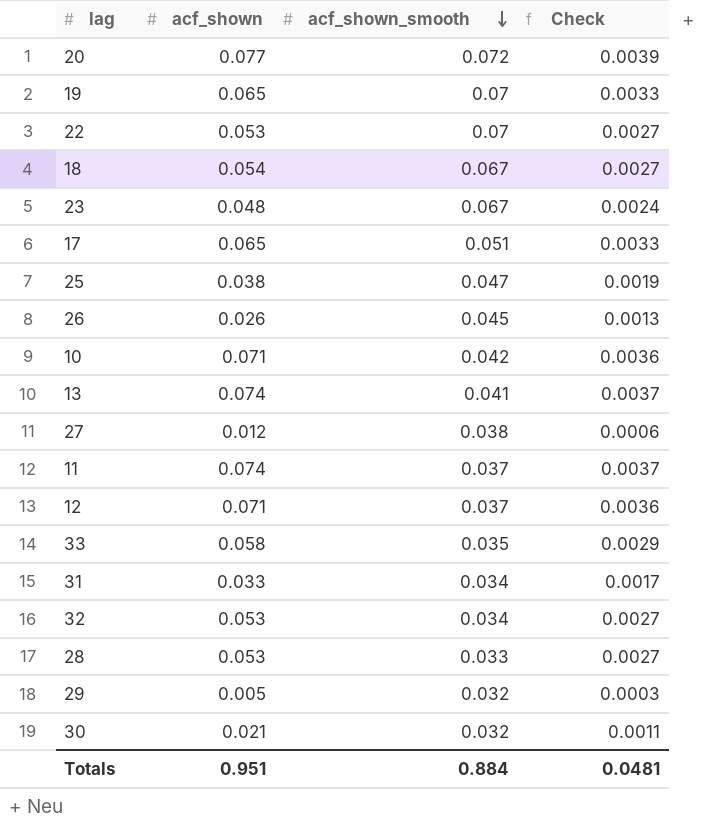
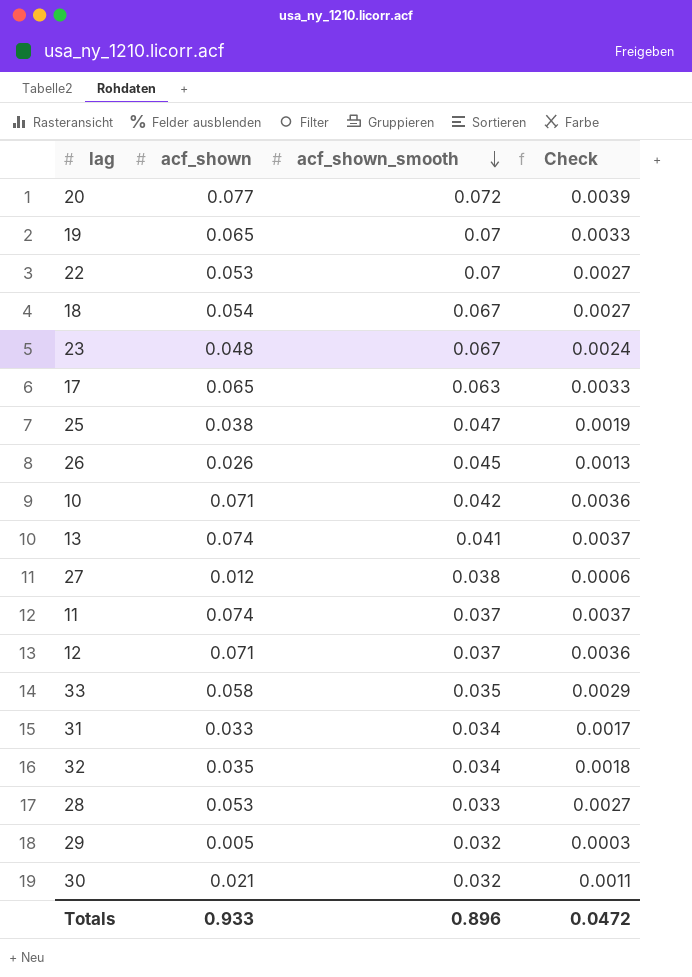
17 | acf_shown_smooth: 0.051 -> 0.063
32 | acf_shown: 0.053 -> 0.035
32 | Check: 0.0027 -> 0.0018
Totals | acf_shown: 0.951 -> 0.933
Totals | acf_shown_smooth: 0.884 -> 0.896
Totals | Check: 0.0481 -> 0.0472

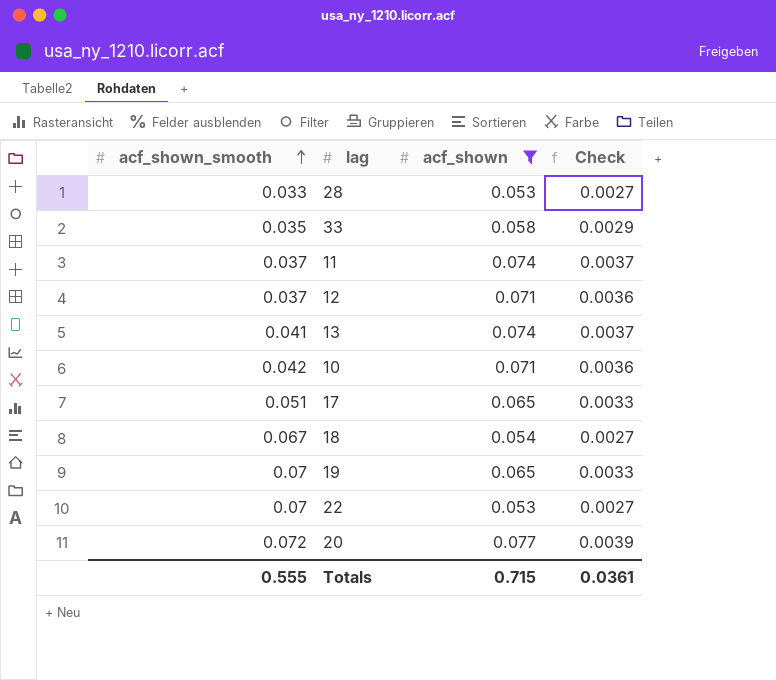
filter: none -> acf_shown >= 0.053
row order: acf_shown_smooth descending -> acf_shown_smooth ascending
column acf_shown_smooth | position: 3 -> 1
17 | acf_shown_smooth: 0.063 -> 0.051
Totals | acf_shown_smooth: 0.896 -> 0.555
Totals | acf_shown: 0.933 -> 0.715
Totals | Check: 0.0472 -> 0.0361

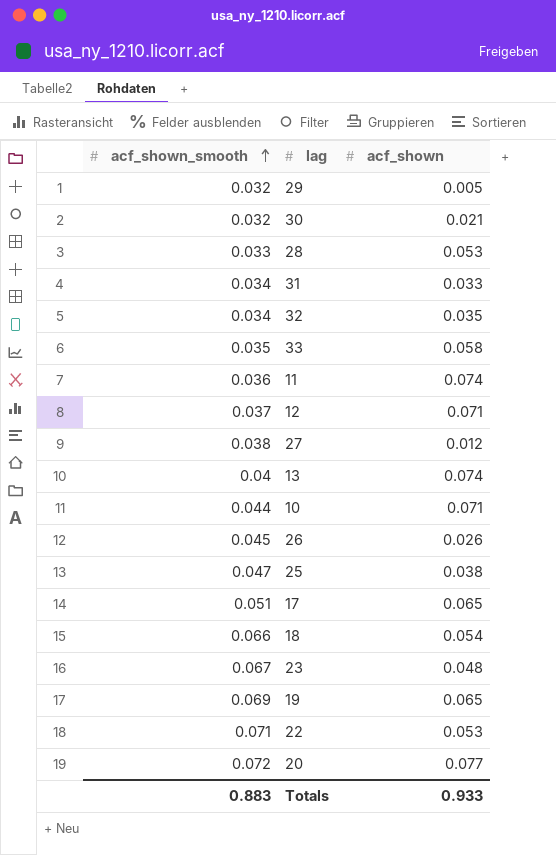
filter: acf_shown >= 0.053 -> none
column Check | formula: [acf_shown] * 0.05 -> none
11 | acf_shown_smooth: 0.037 -> 0.036
13 | acf_shown_smooth: 0.041 -> 0.04
10 | acf_shown_smooth: 0.042 -> 0.044
18 | acf_shown_smooth: 0.067 -> 0.066
19 | acf_shown_smooth: 0.07 -> 0.069
22 | acf_shown_smooth: 0.07 -> 0.071
Totals | acf_shown_smooth: 0.555 -> 0.883
Totals | acf_shown: 0.715 -> 0.933

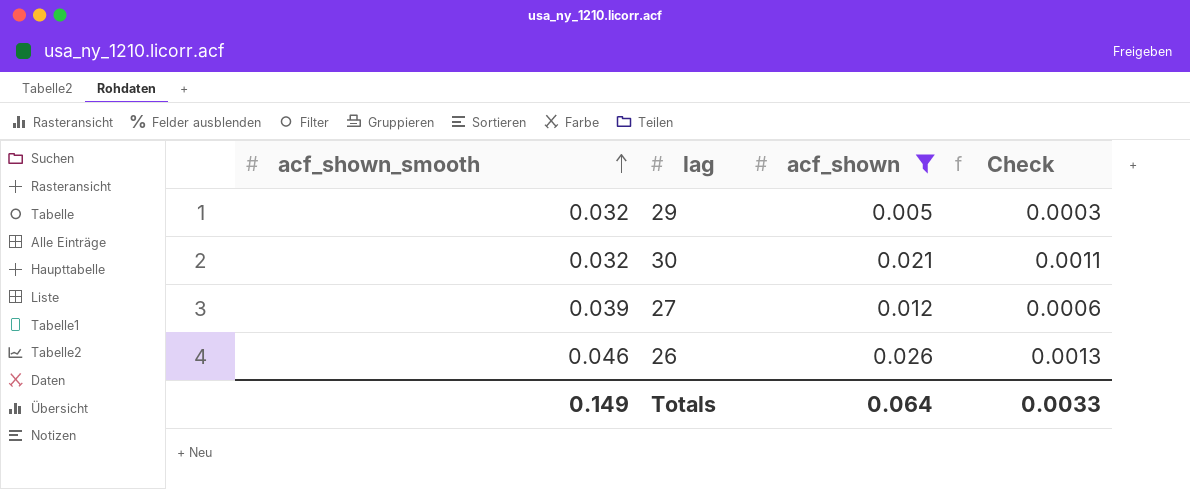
filter: none -> acf_shown <= 0.026
column Check | formula: none -> [acf_shown] * 0.05
27 | acf_shown_smooth: 0.038 -> 0.039
26 | acf_shown_smooth: 0.045 -> 0.046
Totals | acf_shown_smooth: 0.883 -> 0.149
Totals | acf_shown: 0.933 -> 0.064

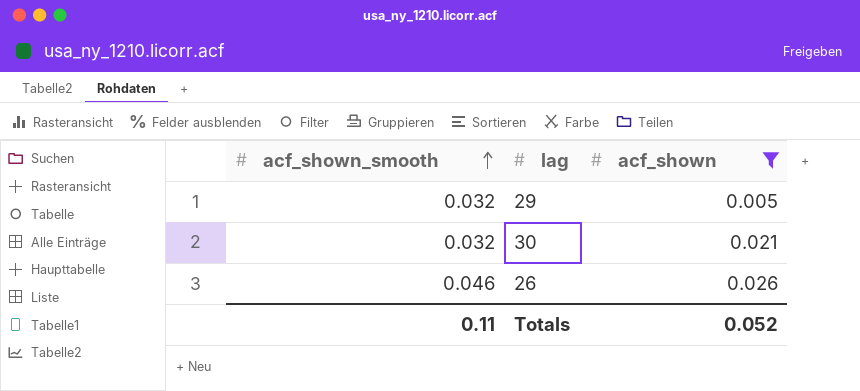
column Check | formula: [acf_shown] * 0.05 -> none
row 27: 0.039 | 0.012 | 0.0006 -> none
Totals | acf_shown_smooth: 0.149 -> 0.11
Totals | acf_shown: 0.064 -> 0.052

